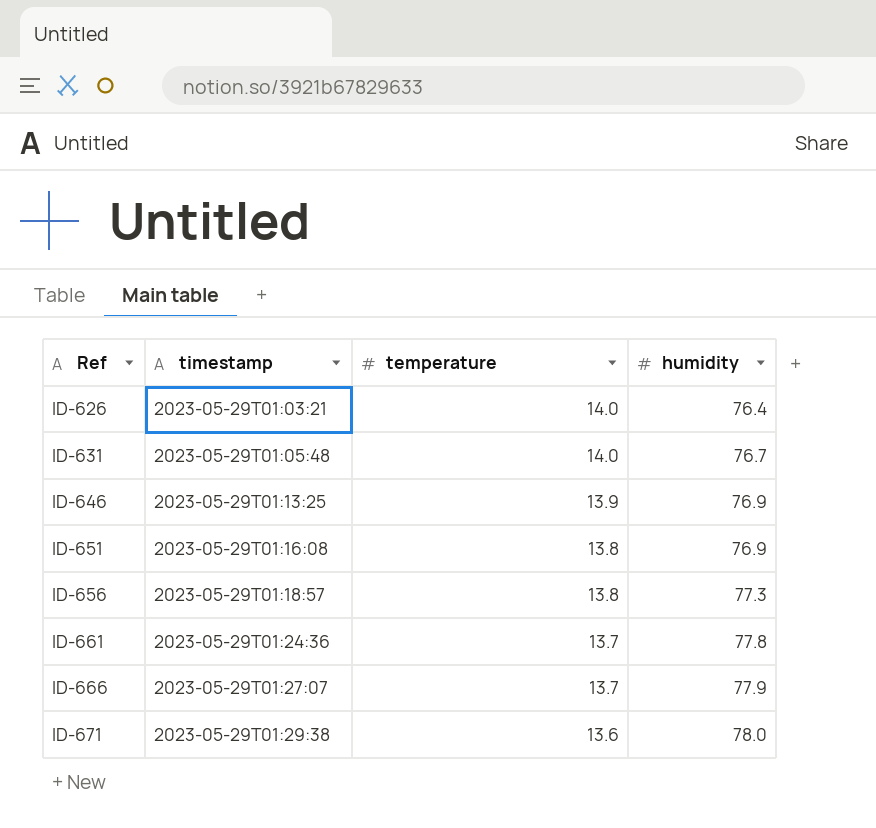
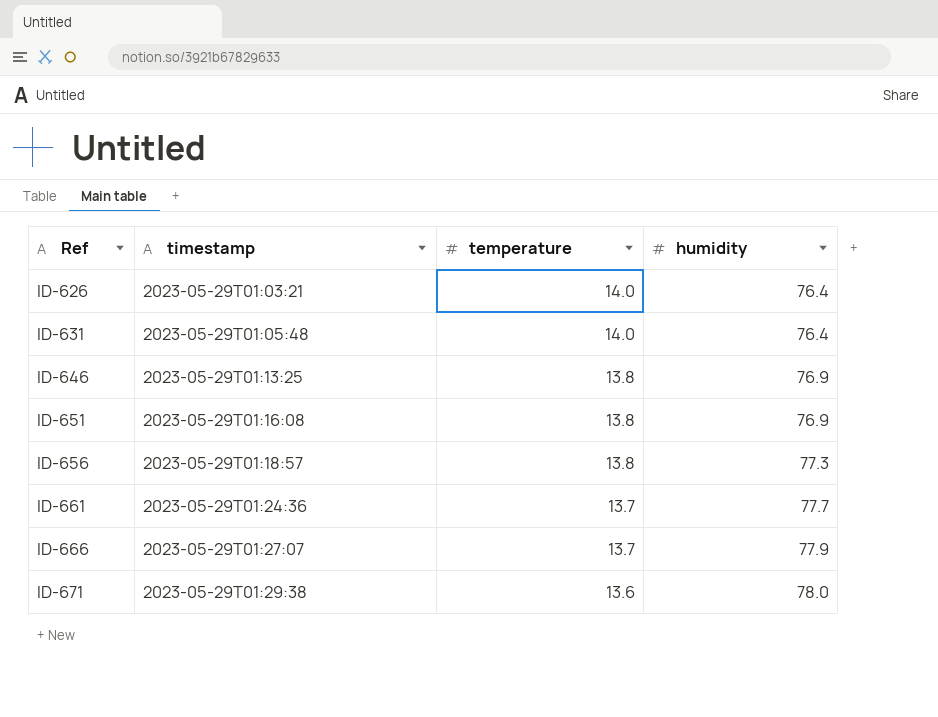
ID-631 | humidity: 76.7 -> 76.4
ID-646 | temperature: 13.9 -> 13.8
ID-661 | humidity: 77.8 -> 77.7

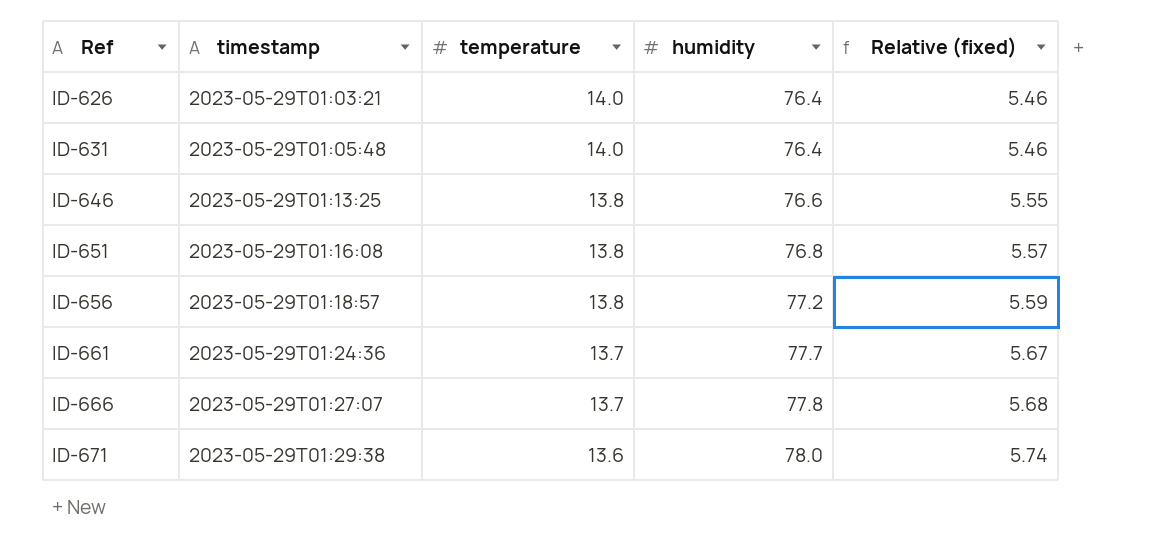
column Relative (fixed) | formula: none -> [humidity] / [temperature]
ID-646 | humidity: 76.9 -> 76.6
ID-651 | humidity: 76.9 -> 76.8
ID-656 | humidity: 77.3 -> 77.2
ID-666 | humidity: 77.9 -> 77.8

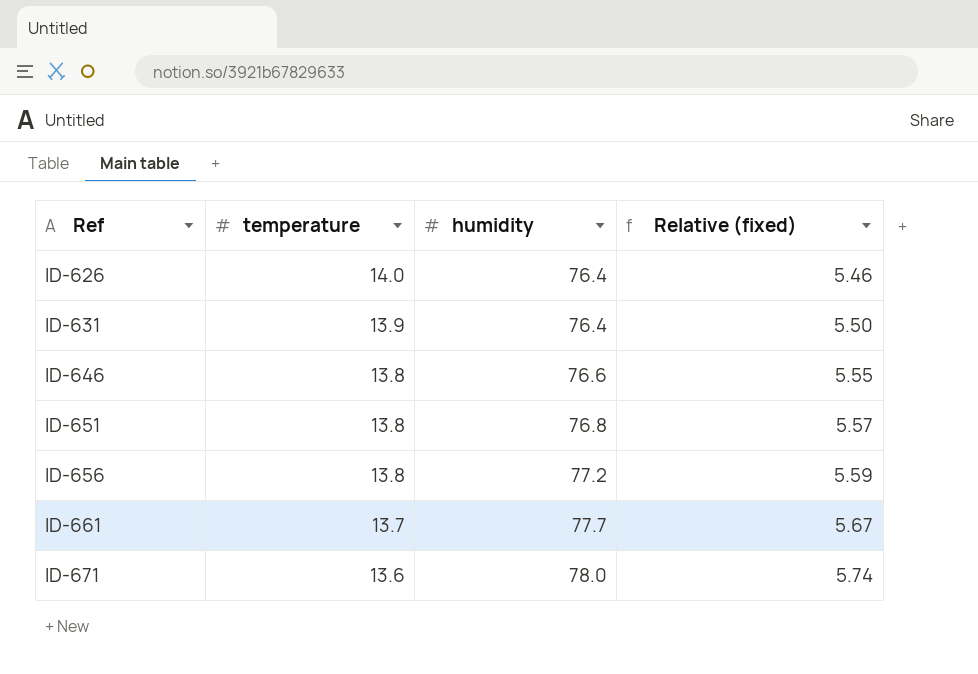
column timestamp | position: 2 -> none
row ID-666: 2023-05-29T01:27:07 | 13.7 | 77.8 | 5.68 -> none
ID-631 | temperature: 14.0 -> 13.9
ID-631 | Relative (fixed): 5.46 -> 5.50

